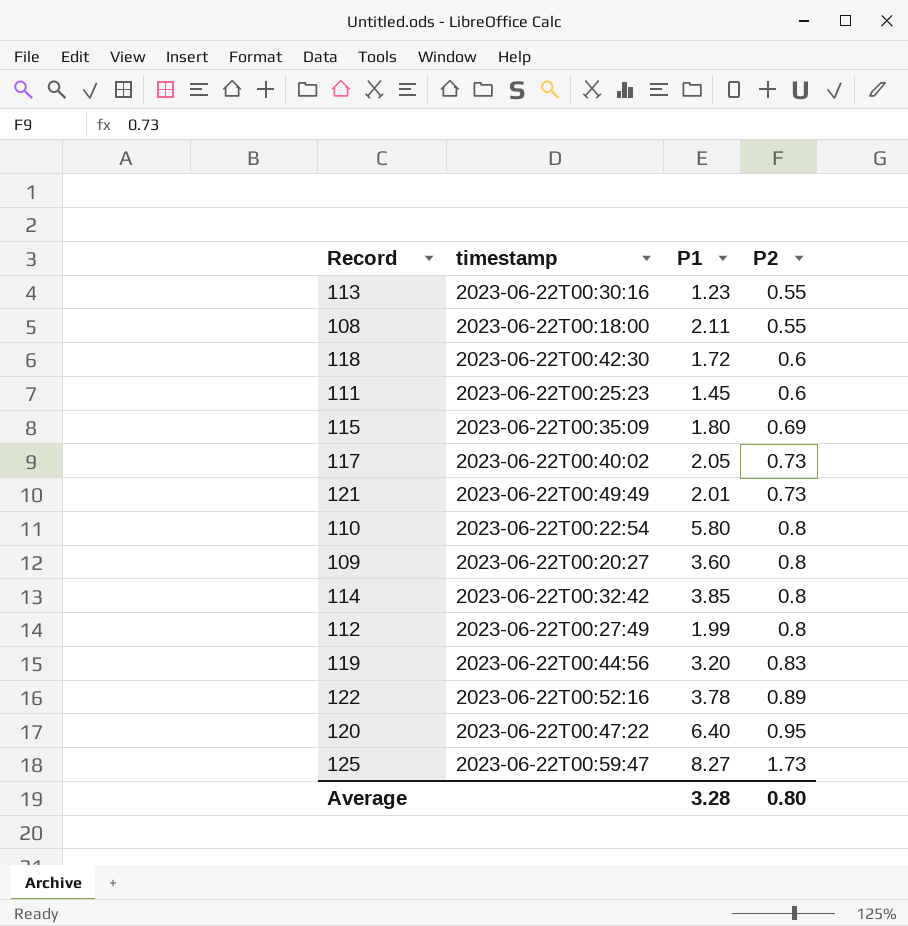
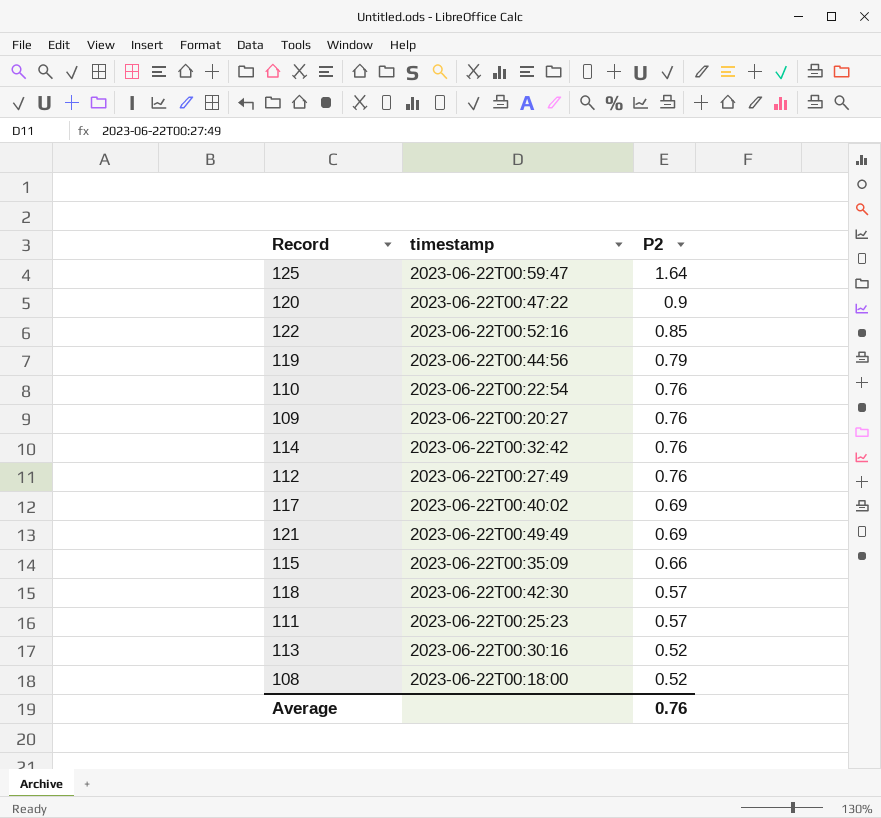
row order: P2 ascending -> P2 descending
column P1 | position: 3 -> none
125 | P2: 1.73 -> 1.64
120 | P2: 0.95 -> 0.9
122 | P2: 0.89 -> 0.85
119 | P2: 0.83 -> 0.79
110 | P2: 0.8 -> 0.76
109 | P2: 0.8 -> 0.76
114 | P2: 0.8 -> 0.76
112 | P2: 0.8 -> 0.76
117 | P2: 0.73 -> 0.69
121 | P2: 0.73 -> 0.69
115 | P2: 0.69 -> 0.66
118 | P2: 0.6 -> 0.57
111 | P2: 0.6 -> 0.57
113 | P2: 0.55 -> 0.52
108 | P2: 0.55 -> 0.52
Average | P2: 0.80 -> 0.76

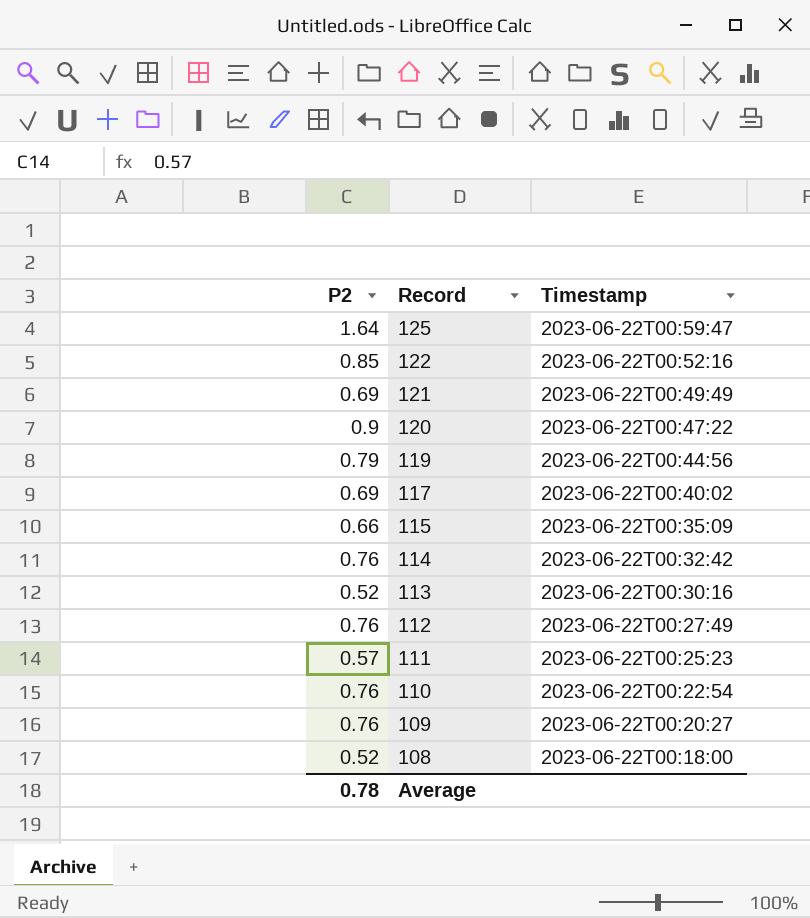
row order: P2 descending -> Record descending
column P2 | position: 3 -> 1
column name: timestamp -> Timestamp
row 118: 2023-06-22T00:42:30 | 0.57 -> none
Average | P2: 0.76 -> 0.78

